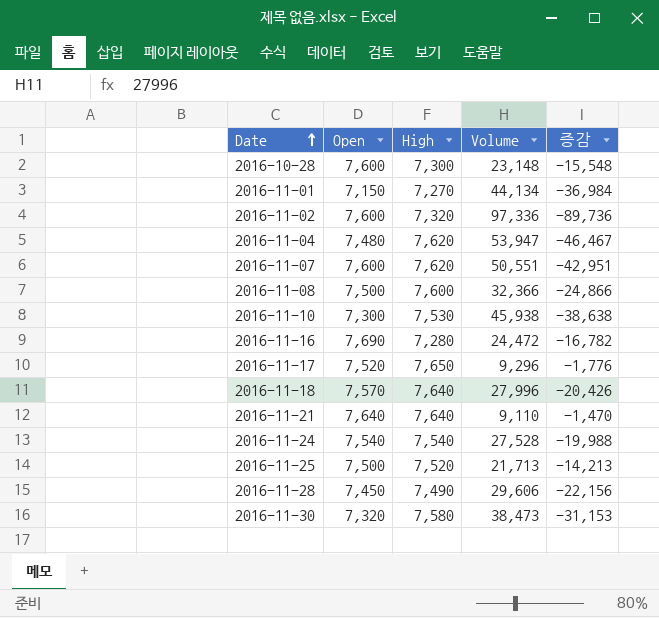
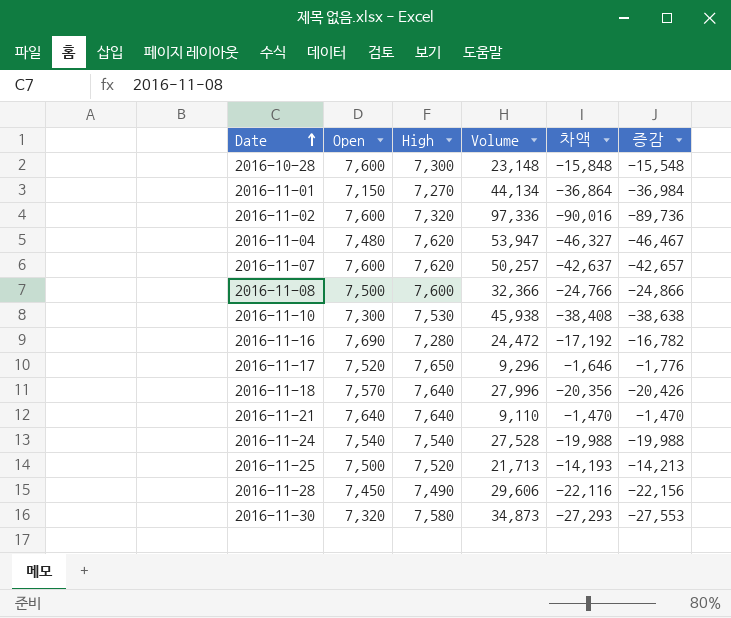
column 차액 | formula: none -> [High] - [Volume]
2016-11-07 | Volume: 50,551 -> 50,257
2016-11-07 | 증감: -42,951 -> -42,657
2016-11-30 | Volume: 38,473 -> 34,873
2016-11-30 | 증감: -31,153 -> -27,553

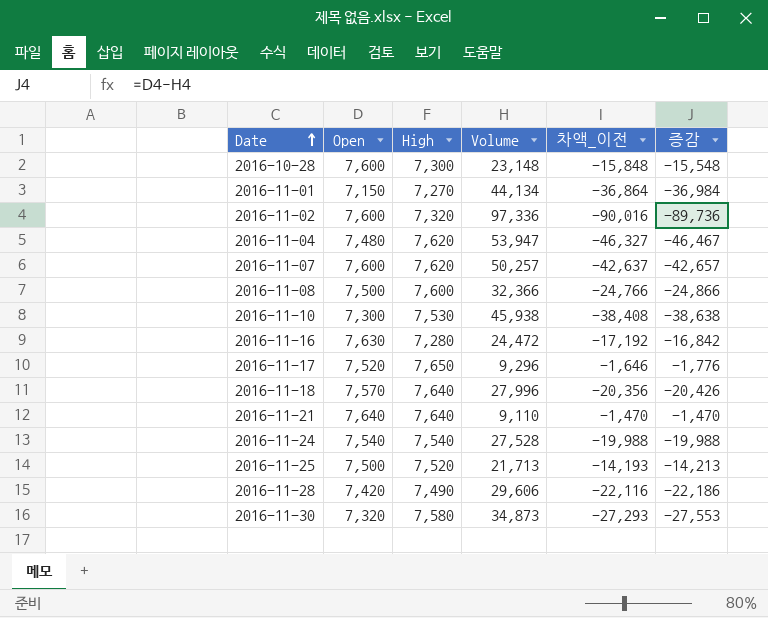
column name: 차액 -> 차액_이전
2016-11-16 | Open: 7,690 -> 7,630
2016-11-16 | 증감: -16,782 -> -16,842
2016-11-28 | Open: 7,450 -> 7,420
2016-11-28 | 증감: -22,156 -> -22,186

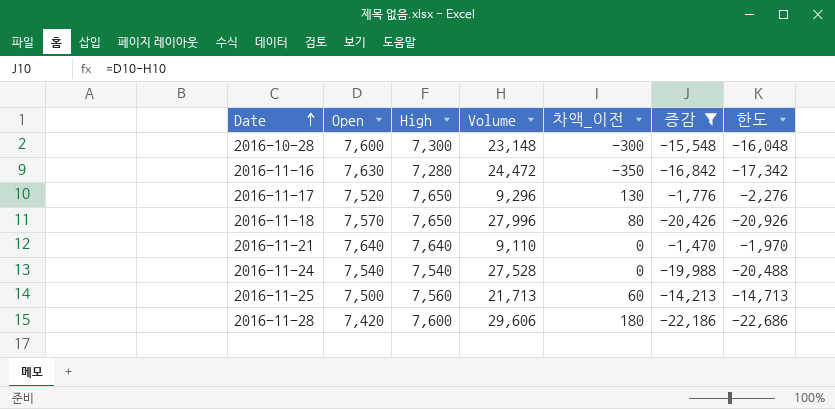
filter: none -> 증감 >= -22,186
column 차액_이전 | formula: [High] - [Volume] -> [High] - [Open]
column 한도 | formula: none -> [증감] - 500
2016-11-18 | High: 7,640 -> 7,650
2016-11-25 | High: 7,520 -> 7,560
2016-11-28 | High: 7,490 -> 7,600

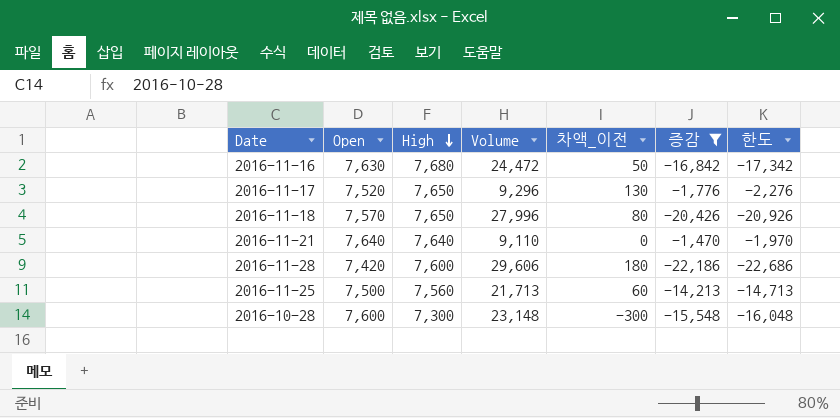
row order: Date ascending -> High descending
row 2016-11-24: 7,540 | 7,540 | 27,528 | 0 | -19,988 | -20,488 -> none
2016-11-16 | High: 7,280 -> 7,680
2016-11-16 | 차액_이전: -350 -> 50

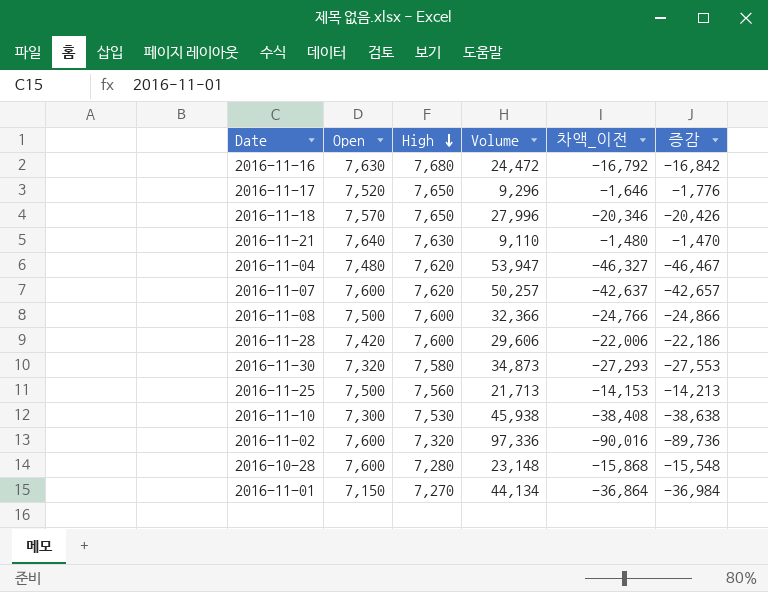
filter: 증감 >= -22,186 -> none
column 한도 | formula: [증감] - 500 -> none
column 차액_이전 | formula: [High] - [Open] -> [High] - [Volume]
2016-11-21 | High: 7,640 -> 7,630
2016-10-28 | High: 7,300 -> 7,280

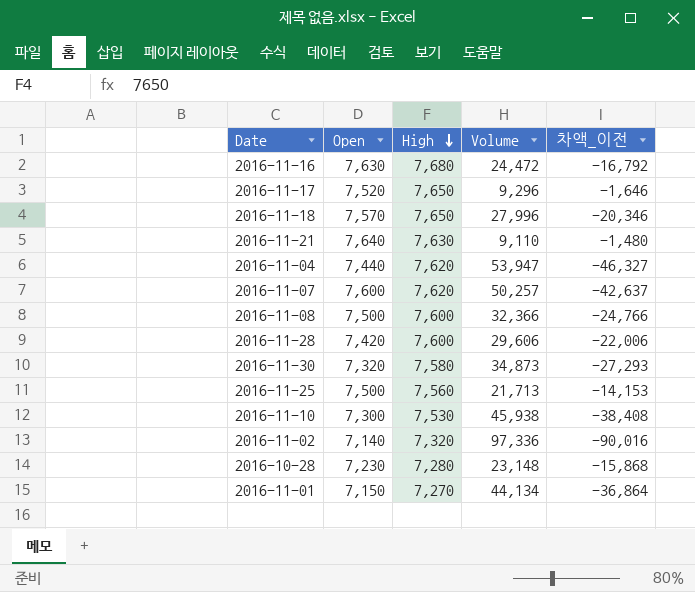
column 증감 | formula: [Open] - [Volume] -> none
2016-11-04 | Open: 7,480 -> 7,440
2016-11-02 | Open: 7,600 -> 7,140
2016-10-28 | Open: 7,600 -> 7,230

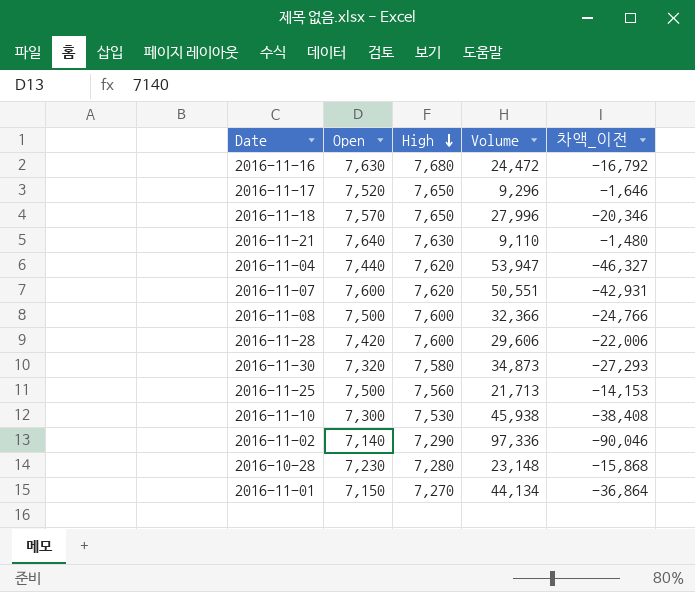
2016-11-07 | Volume: 50,257 -> 50,551
2016-11-07 | 차액_이전: -42,637 -> -42,931
2016-11-02 | High: 7,320 -> 7,290
2016-11-02 | 차액_이전: -90,016 -> -90,046

